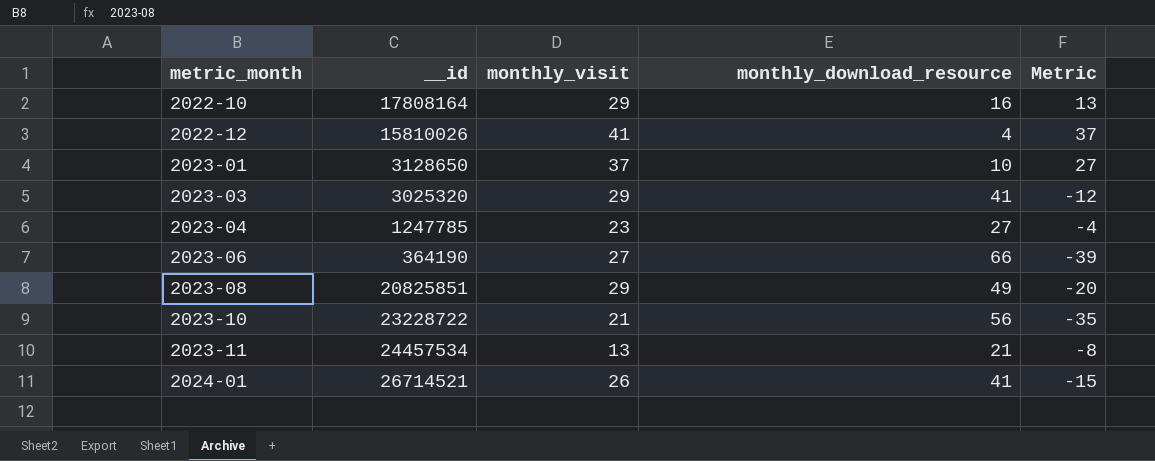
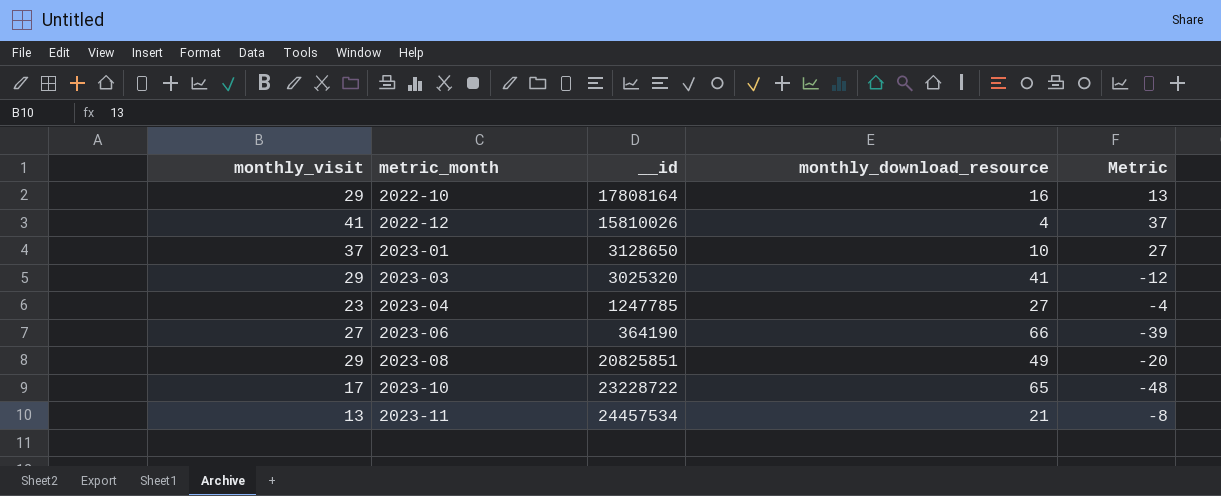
column monthly_visit | position: 3 -> 1
row 2024-01: 26714521 | 26 | 41 | -15 -> none
2023-10 | monthly_visit: 21 -> 17
2023-10 | monthly_download_resource: 56 -> 65
2023-10 | Metric: -35 -> -48

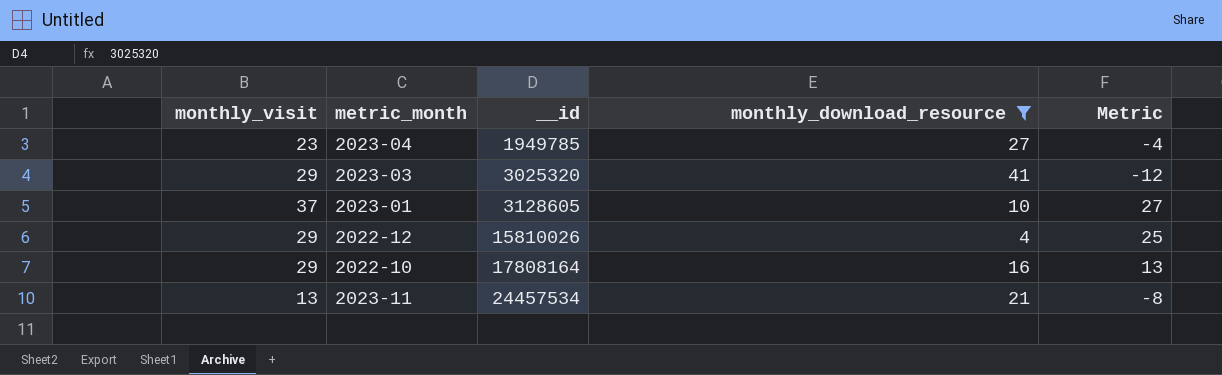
filter: none -> monthly_download_resource <= 41
row order: metric_month ascending -> __id ascending
2023-04 | __id: 1247785 -> 1949785
2023-01 | __id: 3128650 -> 3128605
2022-12 | monthly_visit: 41 -> 29
2022-12 | Metric: 37 -> 25

